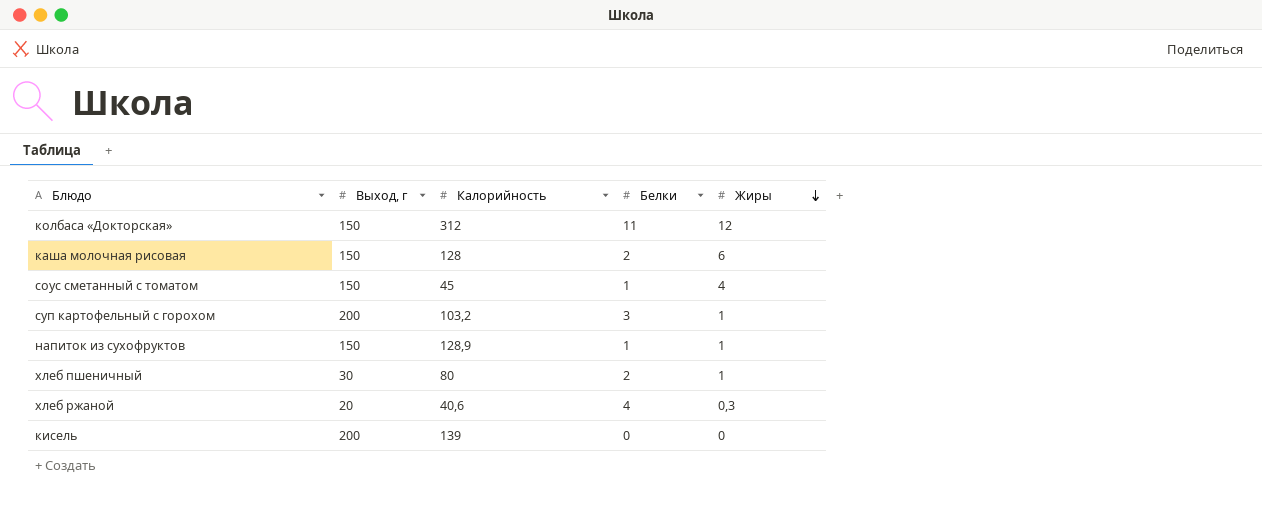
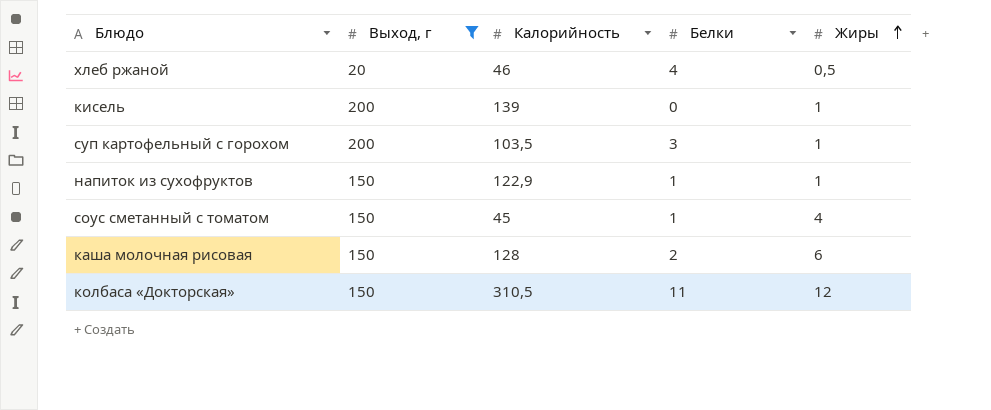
filter: none -> Выход, г != 30
row order: Жиры descending -> Жиры ascending
хлеб ржаной | Калорийность: 40,6 -> 46
хлеб ржаной | Жиры: 0,3 -> 0,5
кисель | Жиры: 0 -> 1
суп картофельный с горохом | Калорийность: 103,2 -> 103,5
напиток из сухофруктов | Калорийность: 128,9 -> 122,9
колбаса «Докторская» | Калорийность: 312 -> 310,5

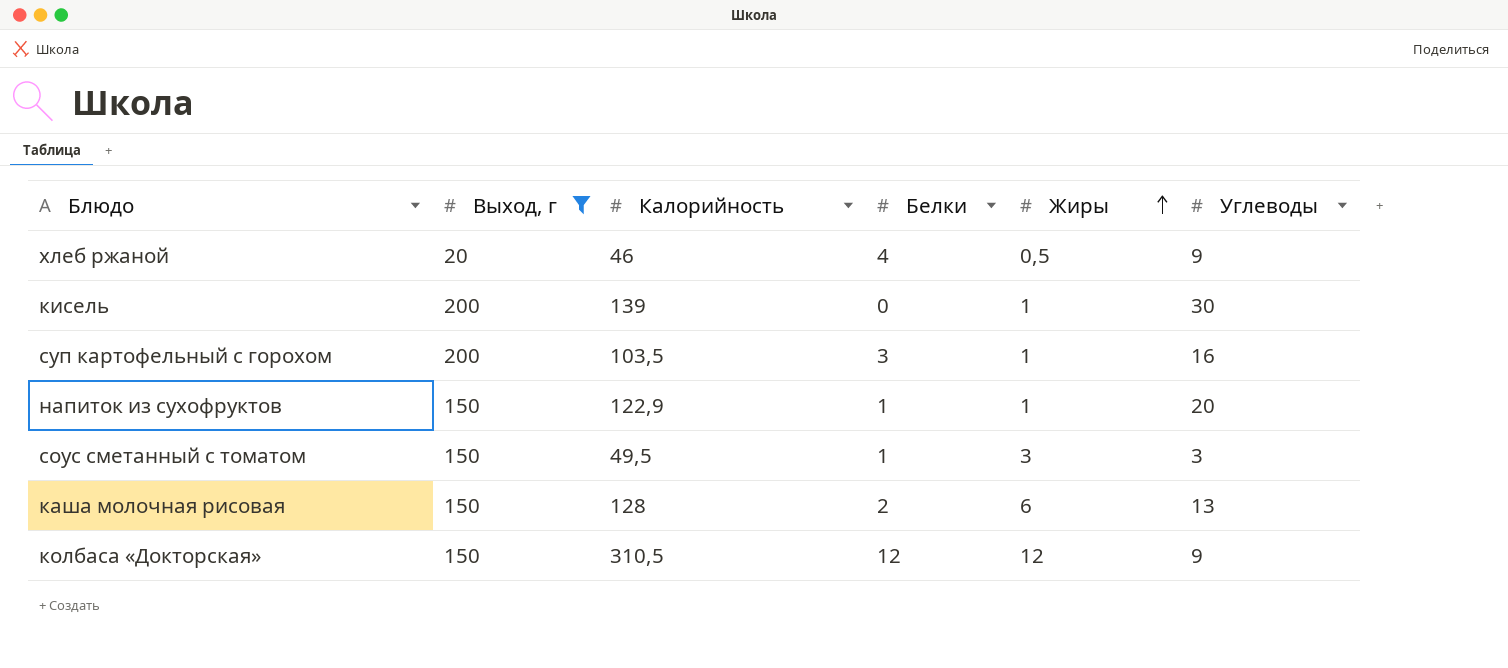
column Углеводы | position: none -> 6
соус сметанный с томатом | Калорийность: 45 -> 49,5
соус сметанный с томатом | Жиры: 4 -> 3
колбаса «Докторская» | Белки: 11 -> 12

